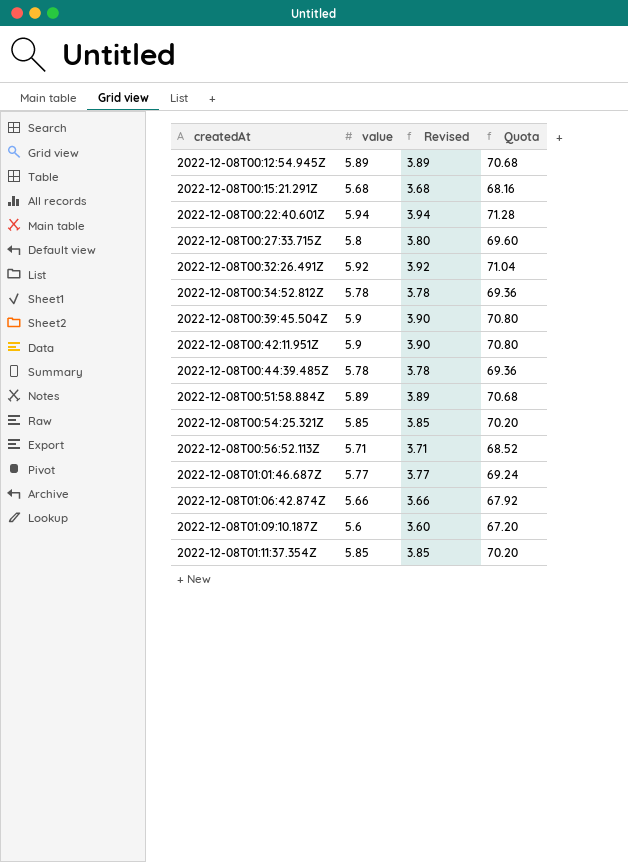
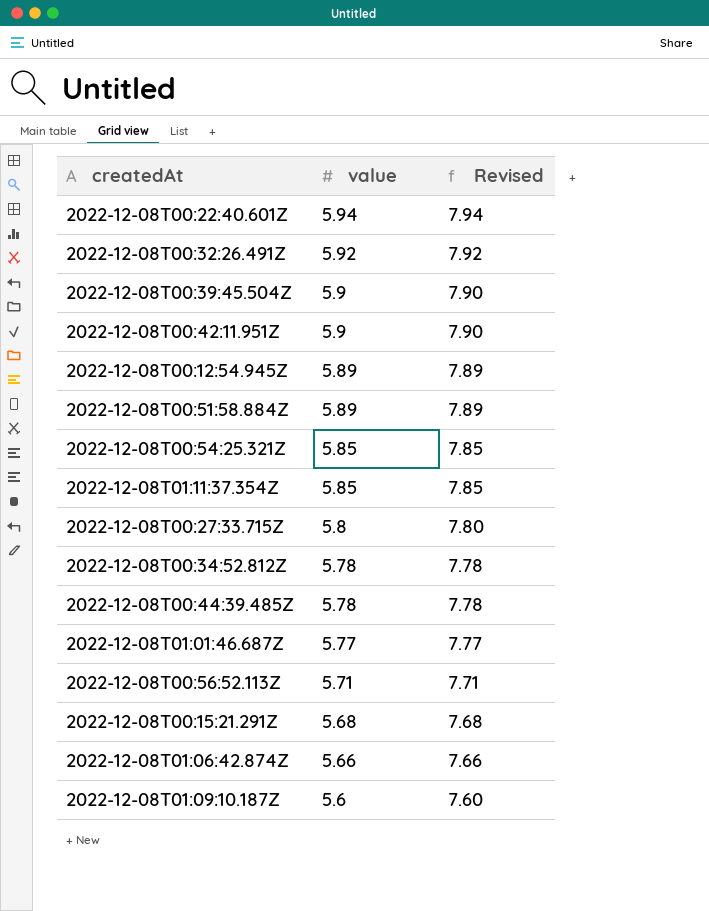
row order: createdAt ascending -> value descending
column Quota | formula: [value] * 12 -> none
column Revised | formula: [value] - 2 -> [value] + 2

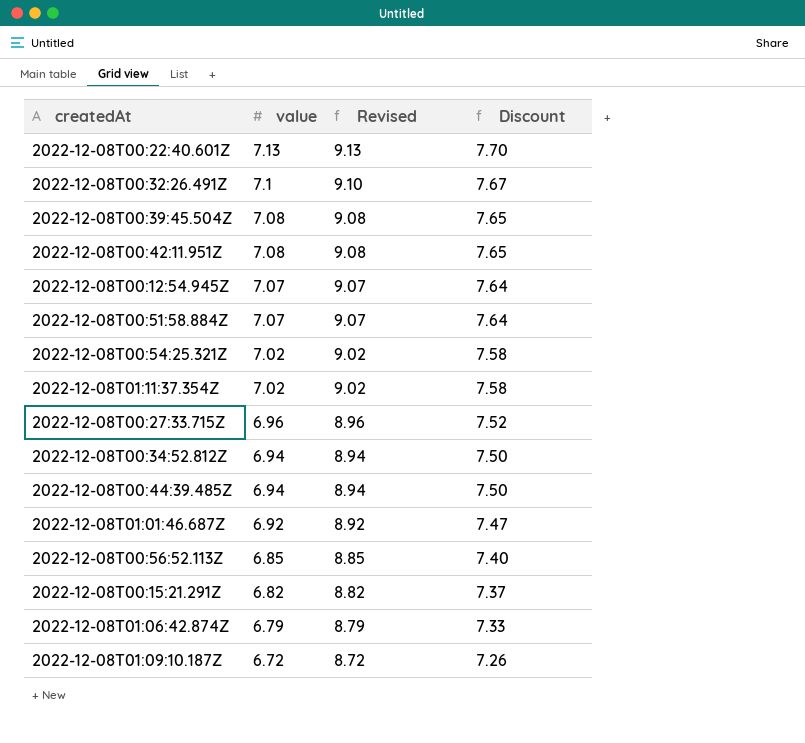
column Discount | formula: none -> [value] * 1.08
2022-12-08T00:22:40.601Z | value: 5.94 -> 7.13
2022-12-08T00:22:40.601Z | Revised: 7.94 -> 9.13
2022-12-08T00:32:26.491Z | value: 5.92 -> 7.1
2022-12-08T00:32:26.491Z | Revised: 7.92 -> 9.10
2022-12-08T00:39:45.504Z | value: 5.9 -> 7.08
2022-12-08T00:39:45.504Z | Revised: 7.90 -> 9.08
2022-12-08T00:42:11.951Z | value: 5.9 -> 7.08
2022-12-08T00:42:11.951Z | Revised: 7.90 -> 9.08
2022-12-08T00:12:54.945Z | value: 5.89 -> 7.07
2022-12-08T00:12:54.945Z | Revised: 7.89 -> 9.07
2022-12-08T00:51:58.884Z | value: 5.89 -> 7.07
2022-12-08T00:51:58.884Z | Revised: 7.89 -> 9.07
2022-12-08T00:54:25.321Z | value: 5.85 -> 7.02
2022-12-08T00:54:25.321Z | Revised: 7.85 -> 9.02
2022-12-08T01:11:37.354Z | value: 5.85 -> 7.02
2022-12-08T01:11:37.354Z | Revised: 7.85 -> 9.02
2022-12-08T00:27:33.715Z | value: 5.8 -> 6.96
2022-12-08T00:27:33.715Z | Revised: 7.80 -> 8.96
2022-12-08T00:34:52.812Z | value: 5.78 -> 6.94
2022-12-08T00:34:52.812Z | Revised: 7.78 -> 8.94
2022-12-08T00:44:39.485Z | value: 5.78 -> 6.94
2022-12-08T00:44:39.485Z | Revised: 7.78 -> 8.94
2022-12-08T01:01:46.687Z | value: 5.77 -> 6.92
2022-12-08T01:01:46.687Z | Revised: 7.77 -> 8.92
2022-12-08T00:56:52.113Z | value: 5.71 -> 6.85
2022-12-08T00:56:52.113Z | Revised: 7.71 -> 8.85
2022-12-08T00:15:21.291Z | value: 5.68 -> 6.82
2022-12-08T00:15:21.291Z | Revised: 7.68 -> 8.82
2022-12-08T01:06:42.874Z | value: 5.66 -> 6.79
2022-12-08T01:06:42.874Z | Revised: 7.66 -> 8.79
2022-12-08T01:09:10.187Z | value: 5.6 -> 6.72
2022-12-08T01:09:10.187Z | Revised: 7.60 -> 8.72

